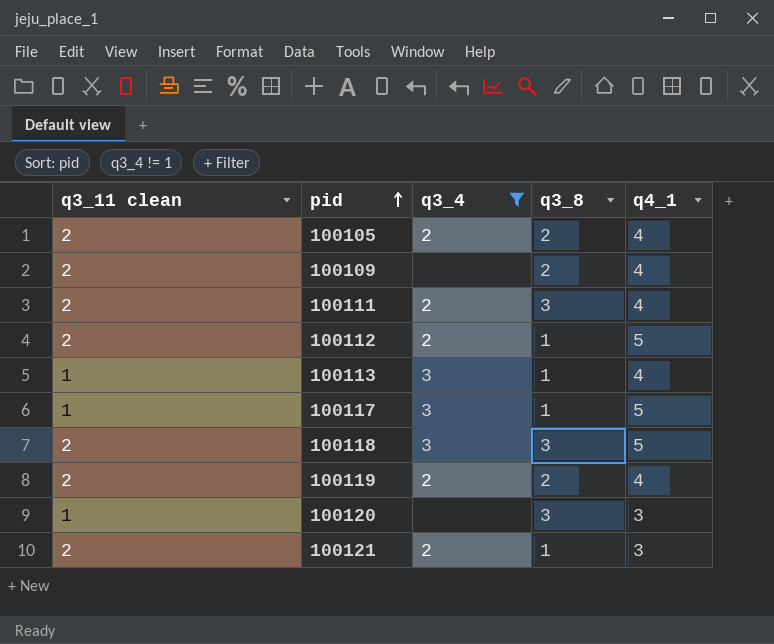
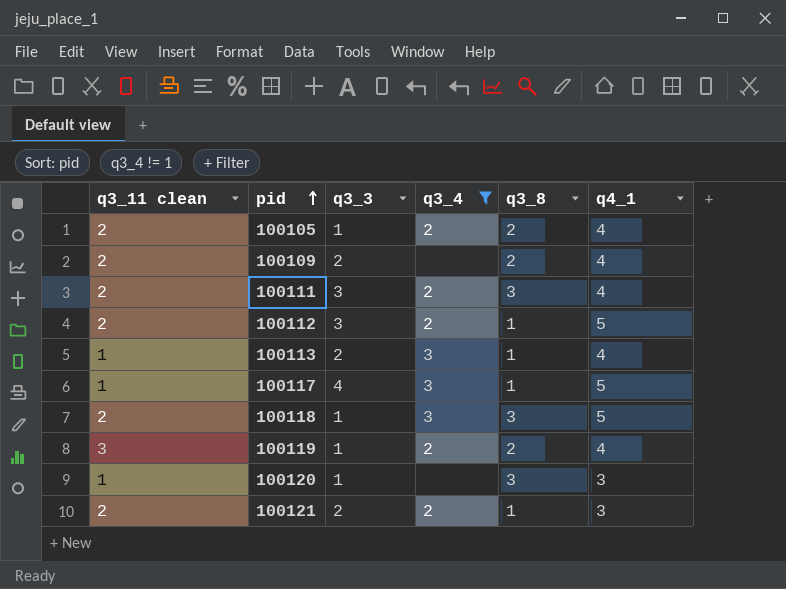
column q3_3 | position: none -> 3
100119 | q3_11 clean: 2 -> 3

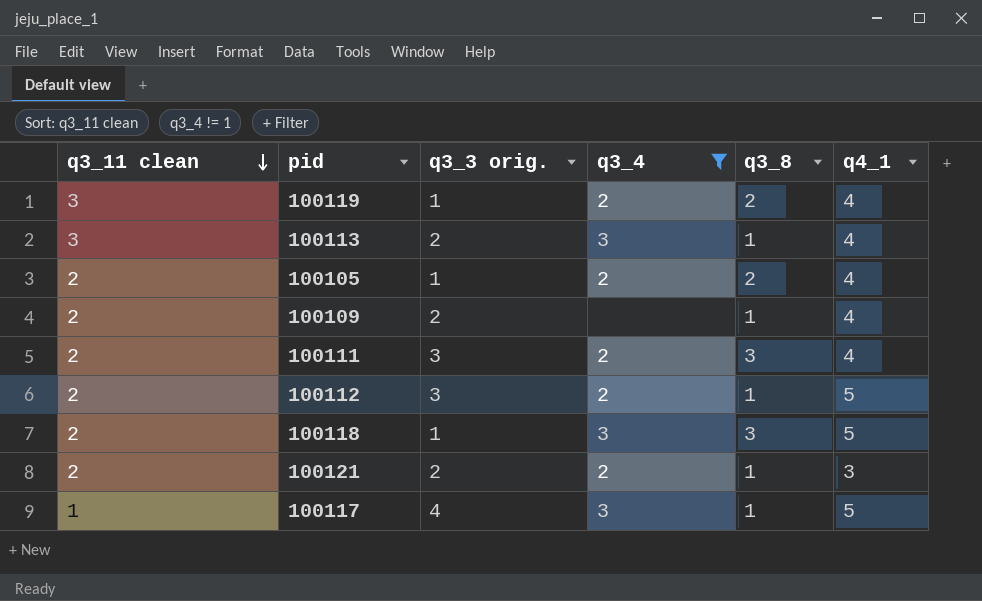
row order: pid ascending -> q3_11 clean descending
column name: q3_3 -> q3_3 orig.
row 100120: 1 | 1 | none | 3 | 3 -> none
100113 | q3_11 clean: 1 -> 3
100109 | q3_8: 2 -> 1

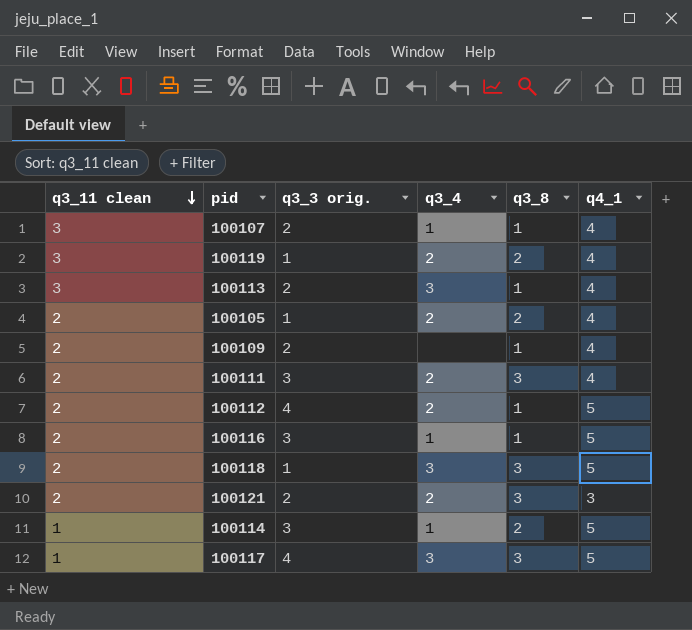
filter: q3_4 != 1 -> none
100112 | q3_3 orig.: 3 -> 4
100121 | q3_8: 1 -> 3
100117 | q3_8: 1 -> 3

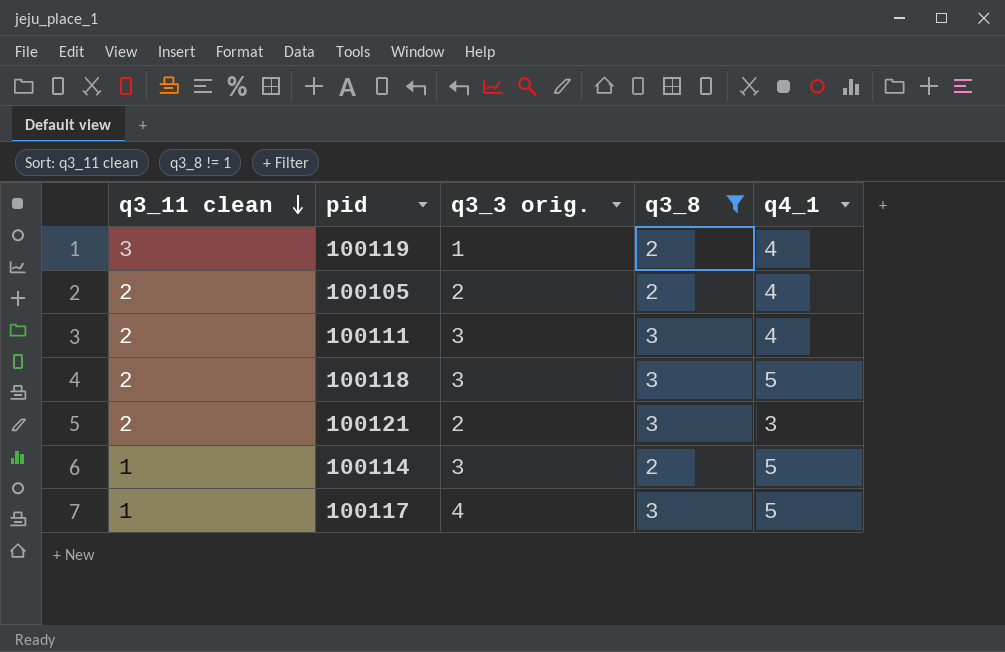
filter: none -> q3_8 != 1
column q3_4 | position: 4 -> none
100105 | q3_3 orig.: 1 -> 2
100118 | q3_3 orig.: 1 -> 3

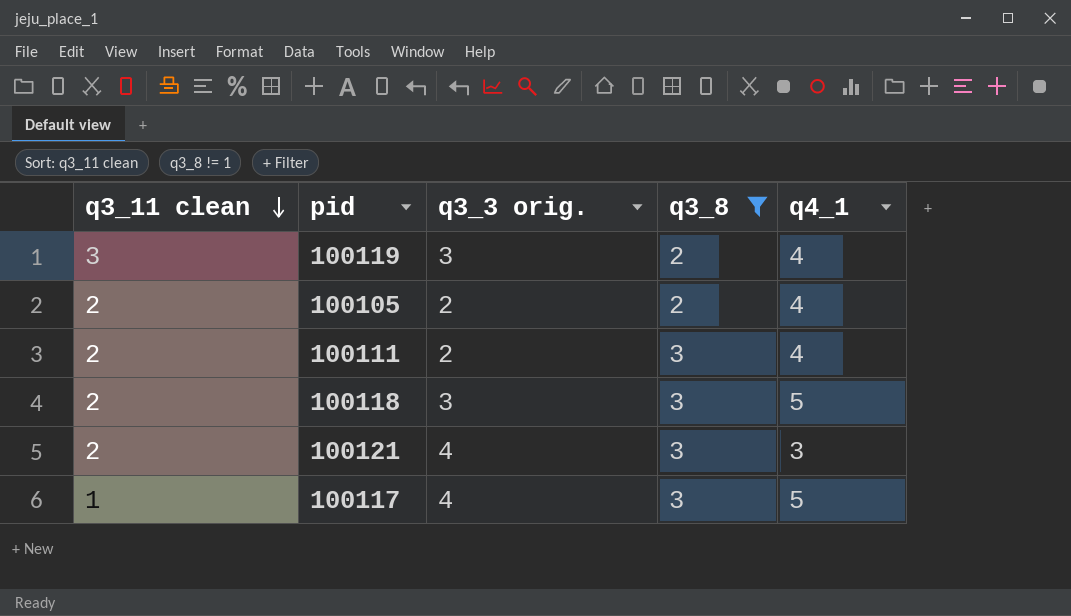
row 100114: 1 | 3 | 2 | 5 -> none
100119 | q3_3 orig.: 1 -> 3
100111 | q3_3 orig.: 3 -> 2
100121 | q3_3 orig.: 2 -> 4

